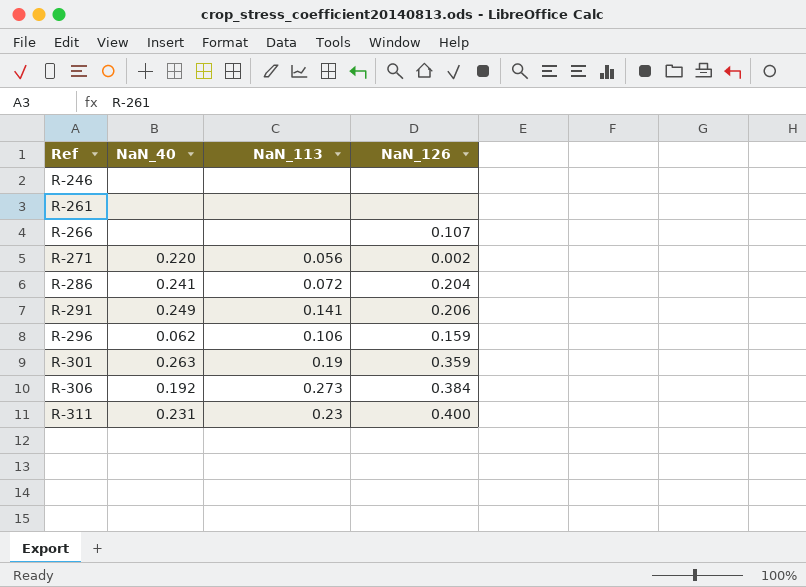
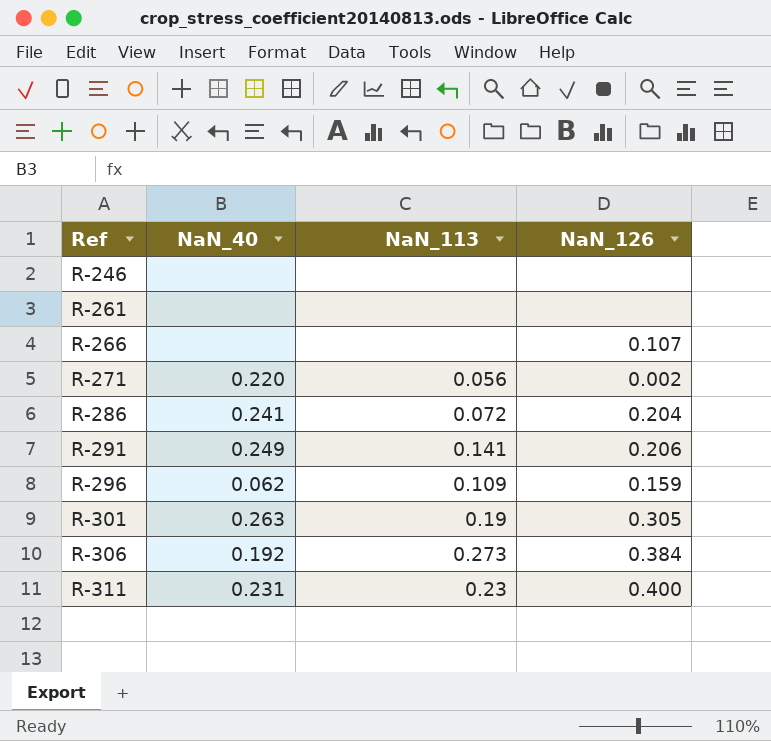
R-296 | NaN_113: 0.106 -> 0.109
R-301 | NaN_126: 0.359 -> 0.305

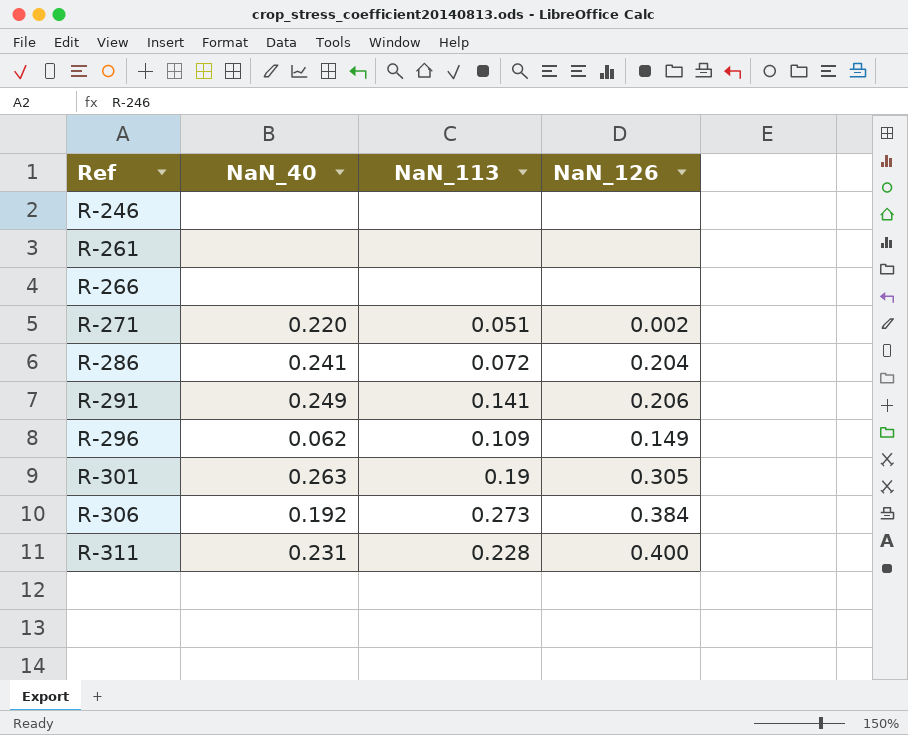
R-266 | NaN_126: 0.107 -> none
R-271 | NaN_113: 0.056 -> 0.051
R-296 | NaN_126: 0.159 -> 0.149
R-311 | NaN_113: 0.23 -> 0.228

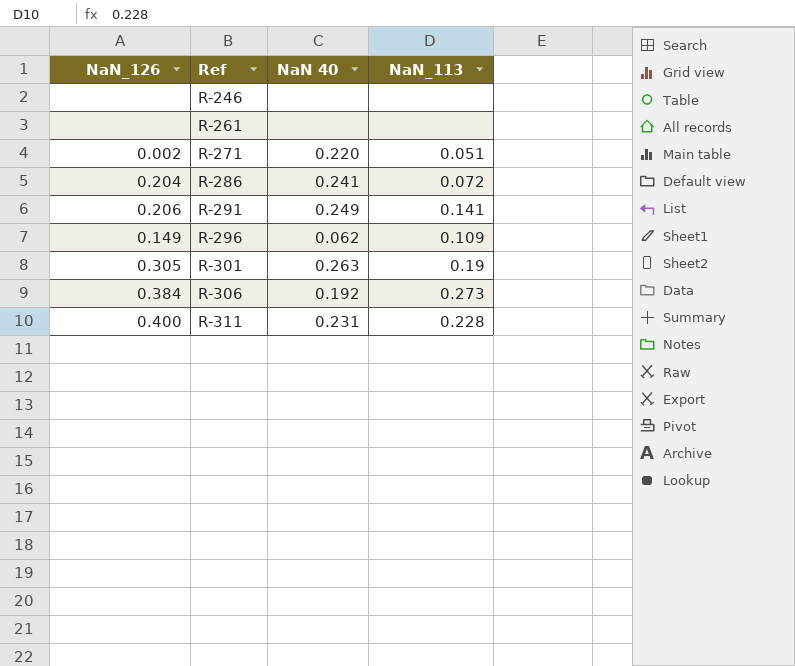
column NaN_126 | position: 4 -> 1
column name: NaN_40 -> NaN 40
row R-266: none | none | none -> none

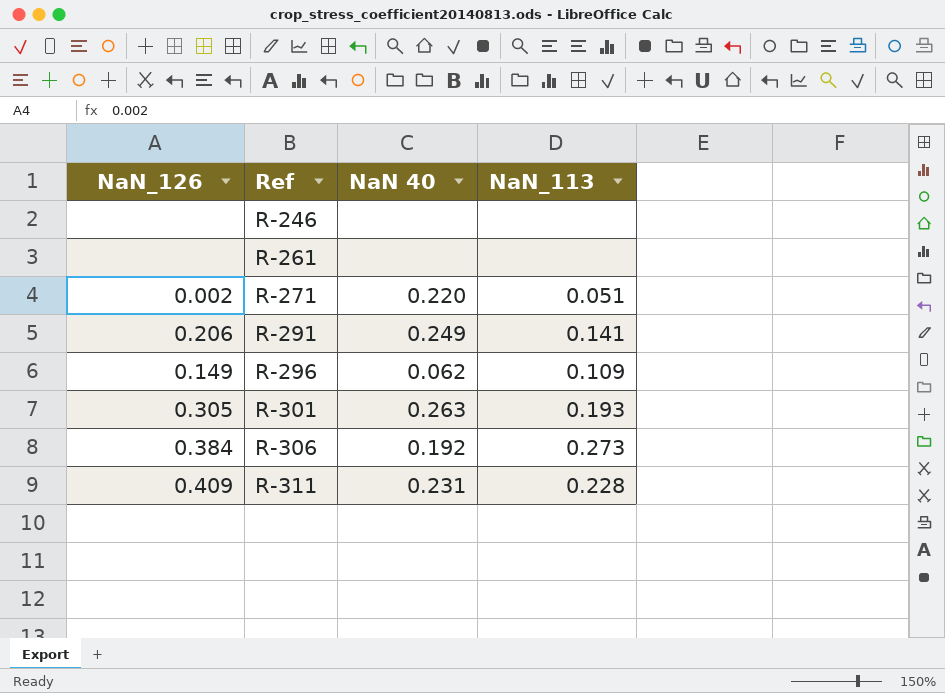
row R-286: 0.204 | 0.241 | 0.072 -> none
R-301 | NaN_113: 0.19 -> 0.193
R-311 | NaN_126: 0.400 -> 0.409

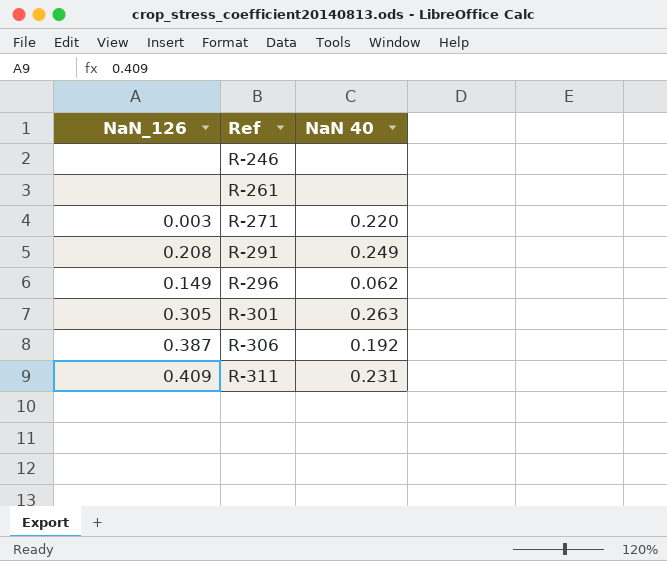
column NaN_113 | position: 4 -> none
R-271 | NaN_126: 0.002 -> 0.003
R-291 | NaN_126: 0.206 -> 0.208
R-306 | NaN_126: 0.384 -> 0.387

